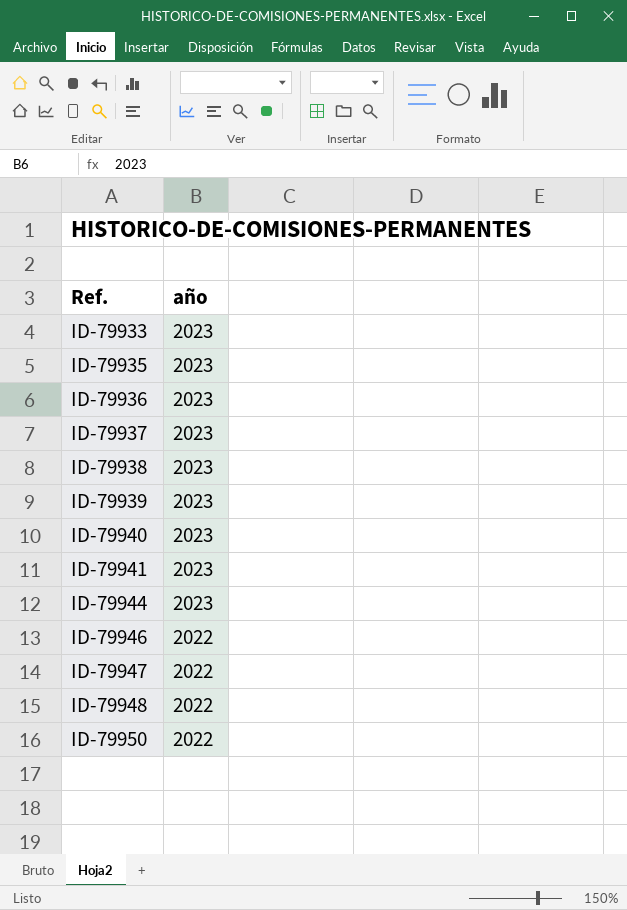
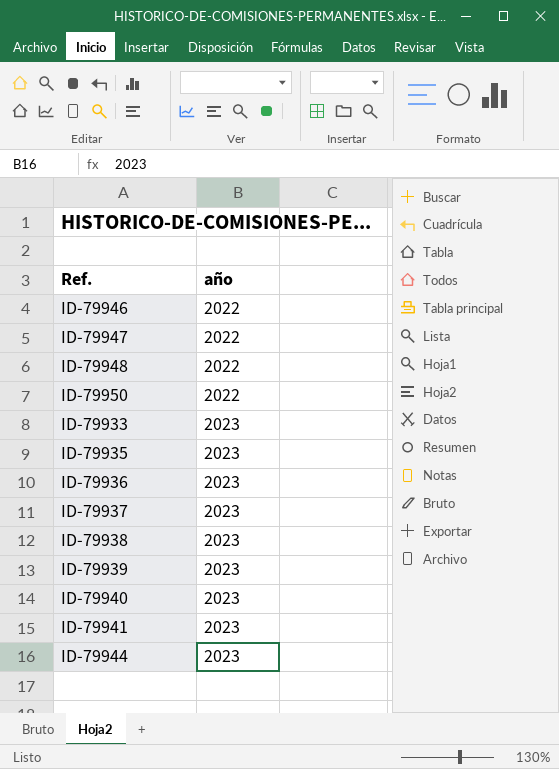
row order: Ref. ascending -> año ascending

